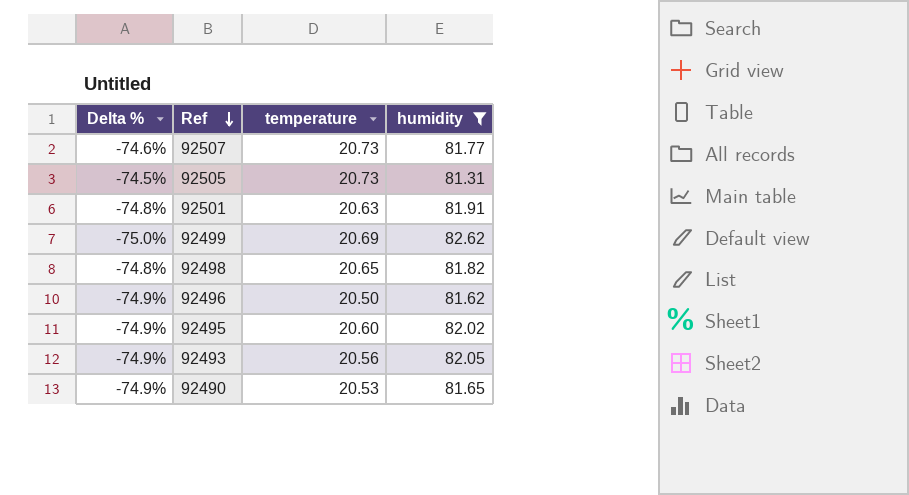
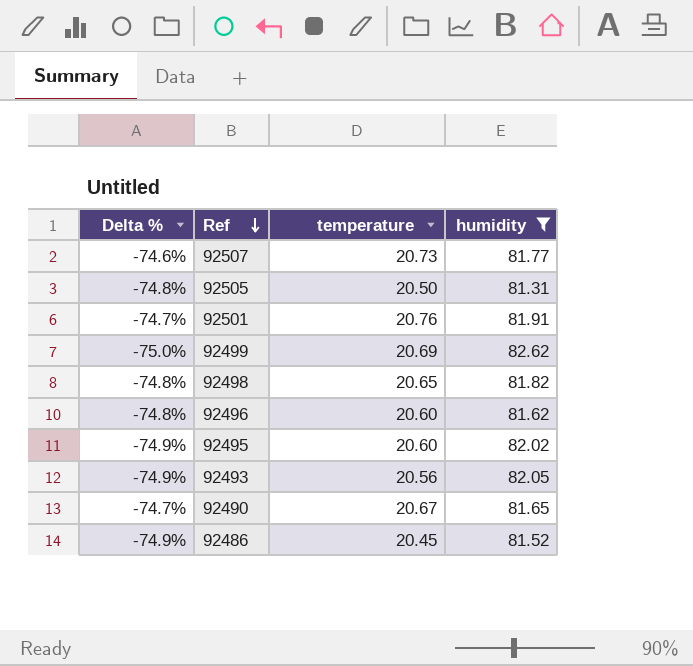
92505 | Delta %: -74.5% -> -74.8%
92505 | temperature: 20.73 -> 20.50
92501 | Delta %: -74.8% -> -74.7%
92501 | temperature: 20.63 -> 20.76
92496 | Delta %: -74.9% -> -74.8%
92496 | temperature: 20.50 -> 20.60
92490 | Delta %: -74.9% -> -74.7%
92490 | temperature: 20.53 -> 20.67
row 92486: none -> -74.9% | 20.45 | 81.52

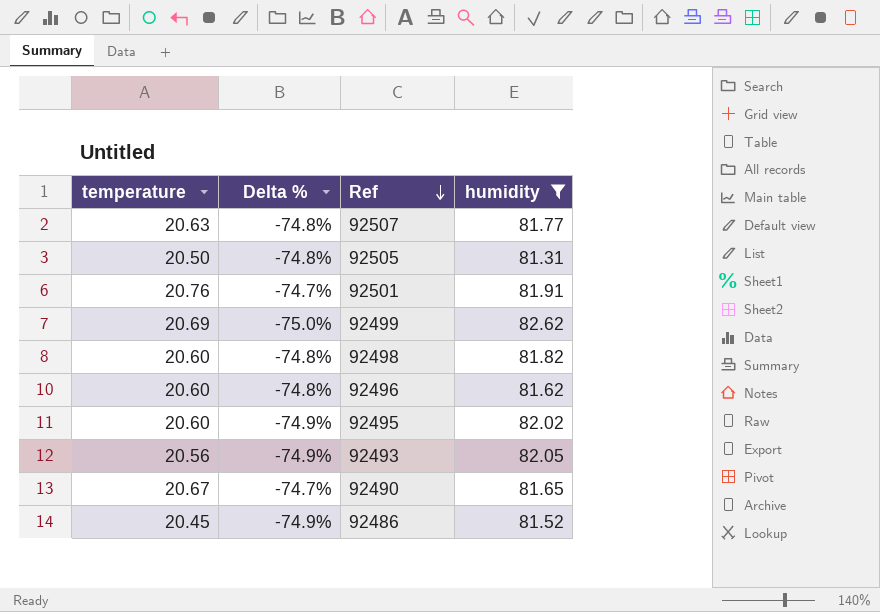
column temperature | position: 3 -> 1
92507 | temperature: 20.73 -> 20.63
92507 | Delta %: -74.6% -> -74.8%
92498 | temperature: 20.65 -> 20.60

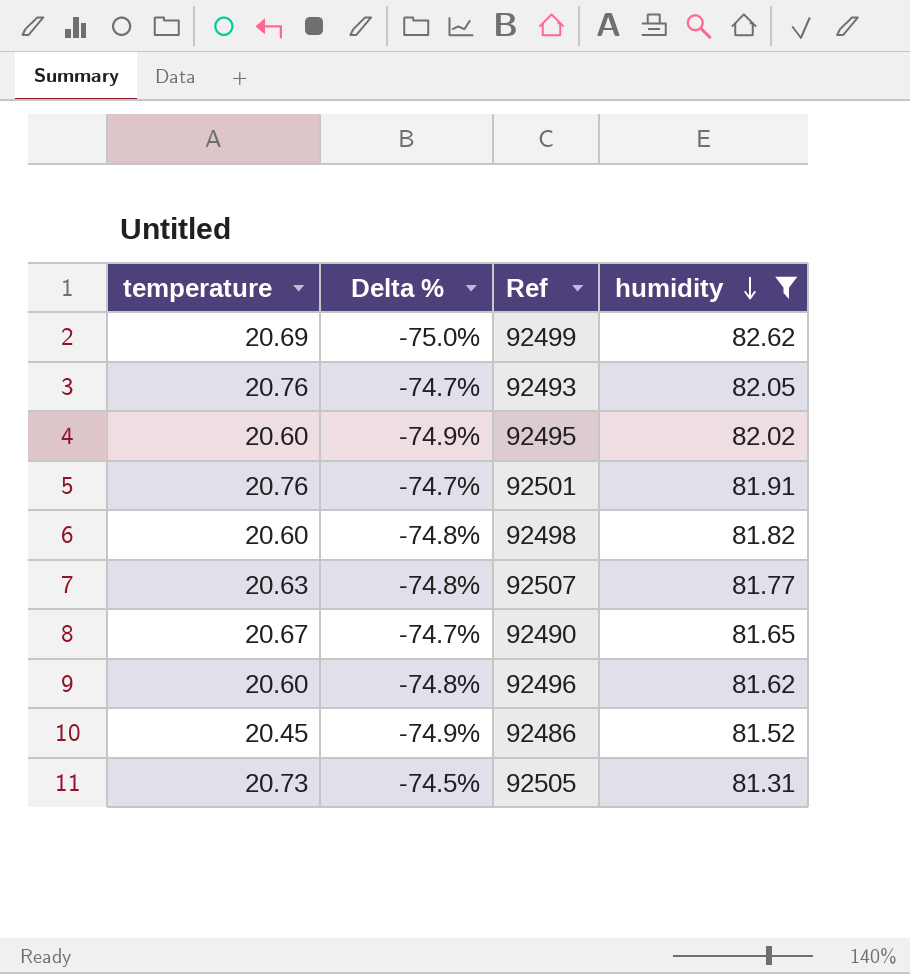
row order: Ref descending -> humidity descending
92493 | temperature: 20.56 -> 20.76
92493 | Delta %: -74.9% -> -74.7%
92505 | temperature: 20.50 -> 20.73
92505 | Delta %: -74.8% -> -74.5%

